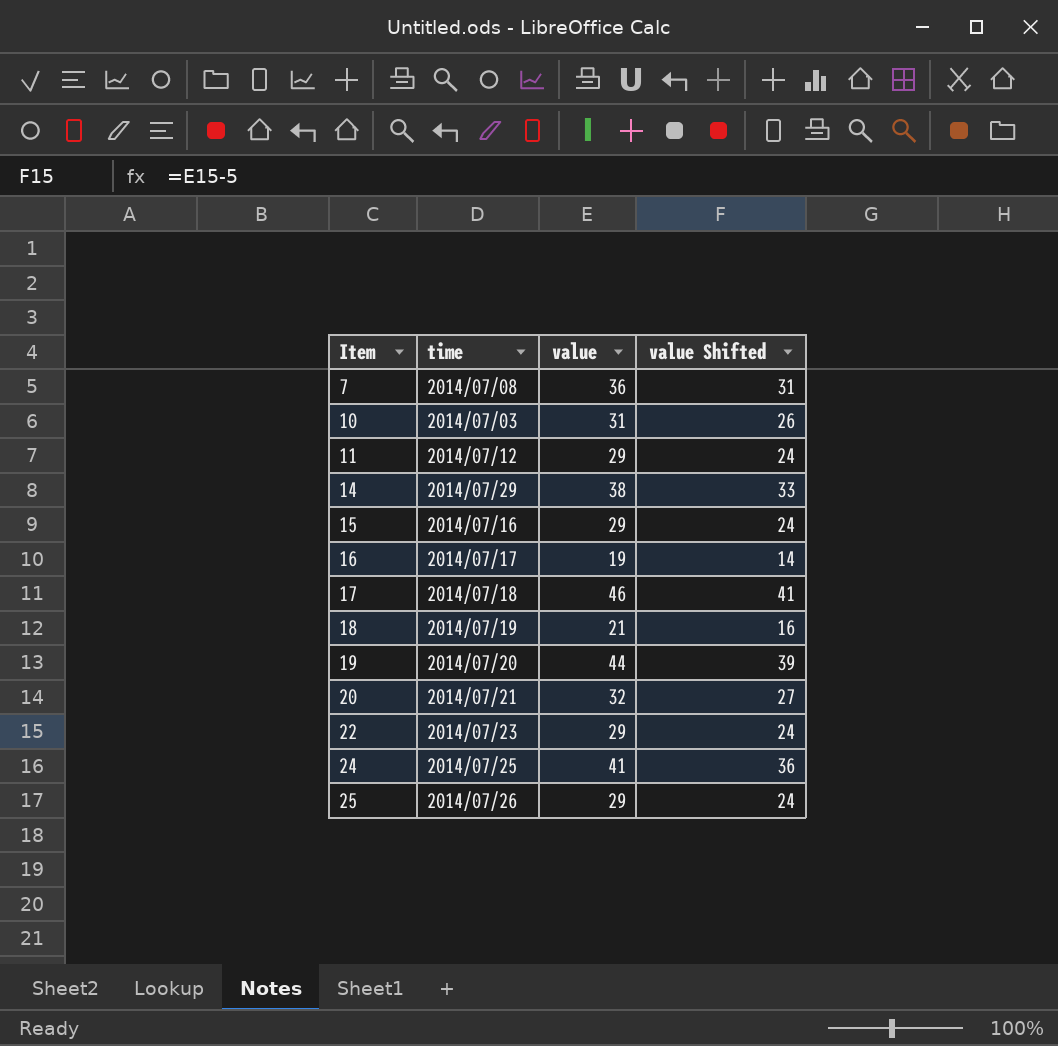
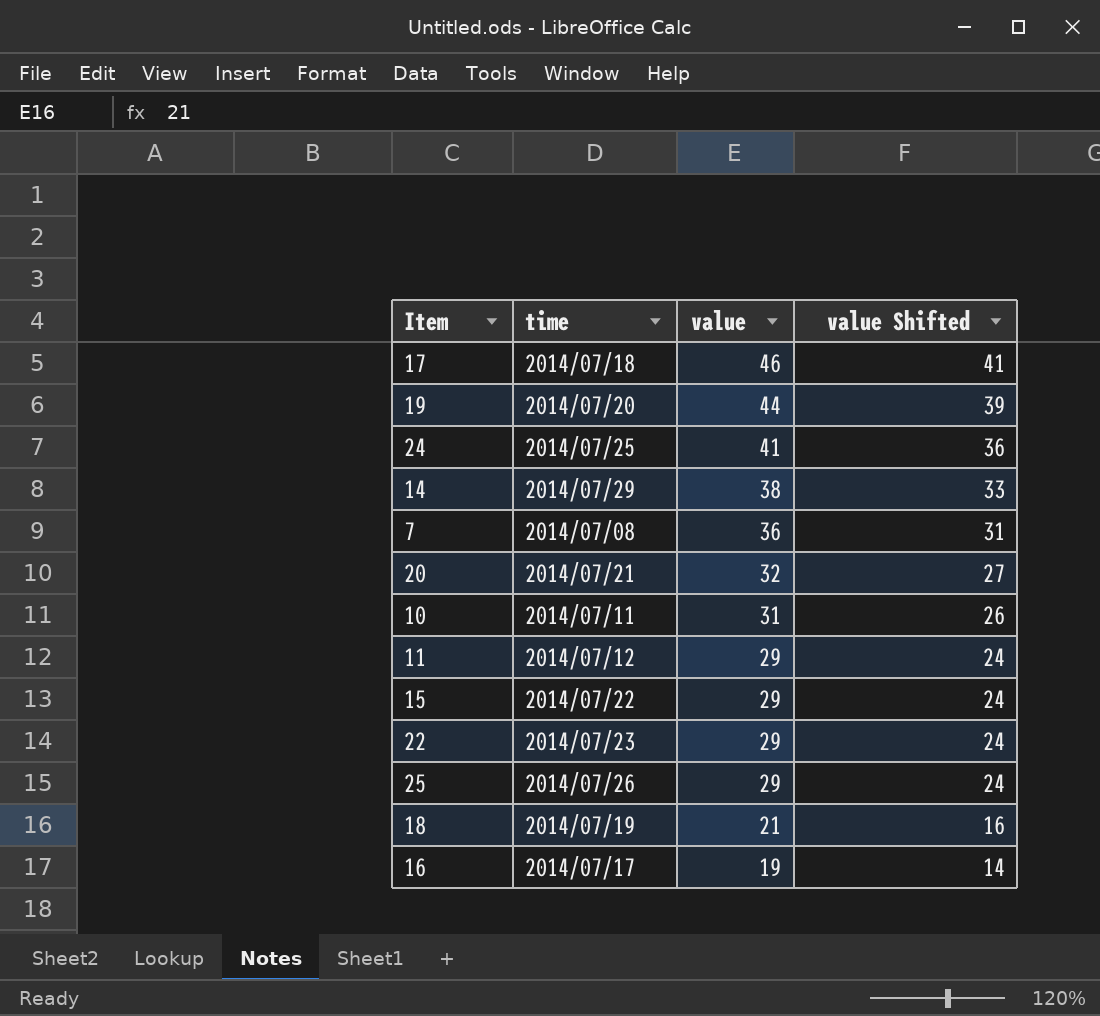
row order: Item ascending -> value descending
10 | time: 2014/07/03 -> 2014/07/11
15 | time: 2014/07/16 -> 2014/07/22

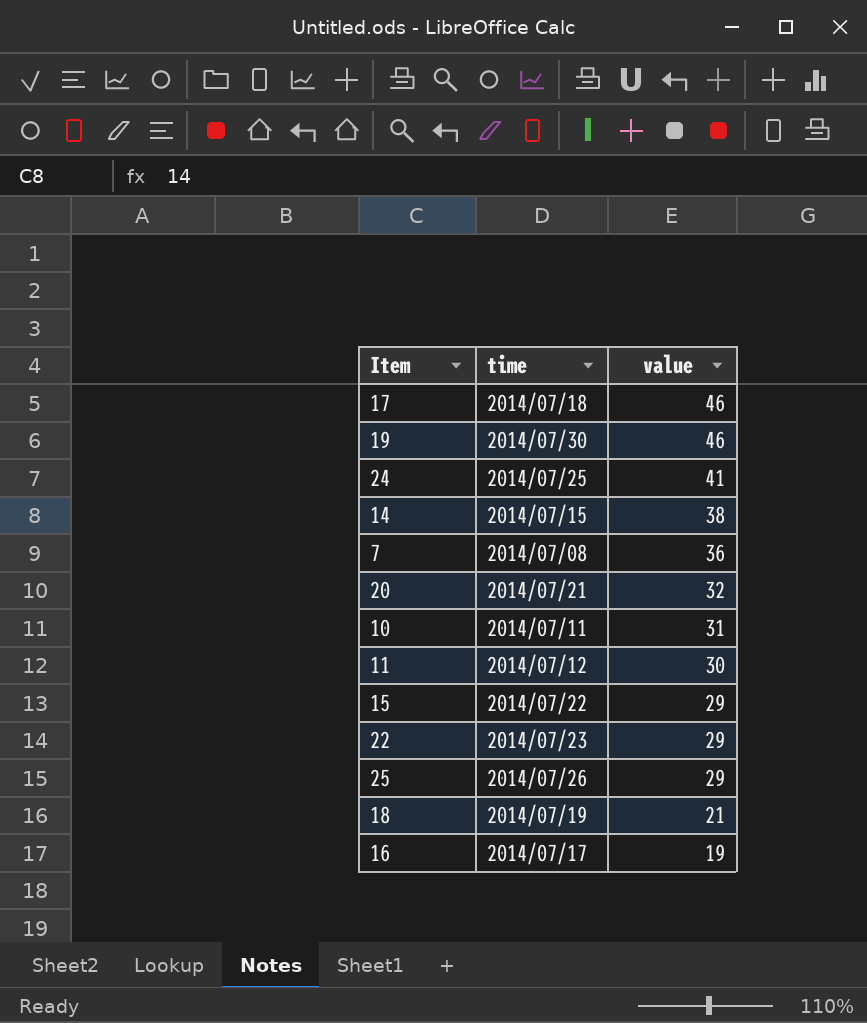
column value Shifted | formula: [value] - 5 -> none
19 | time: 2014/07/20 -> 2014/07/30
19 | value: 44 -> 46
14 | time: 2014/07/29 -> 2014/07/15
11 | value: 29 -> 30

